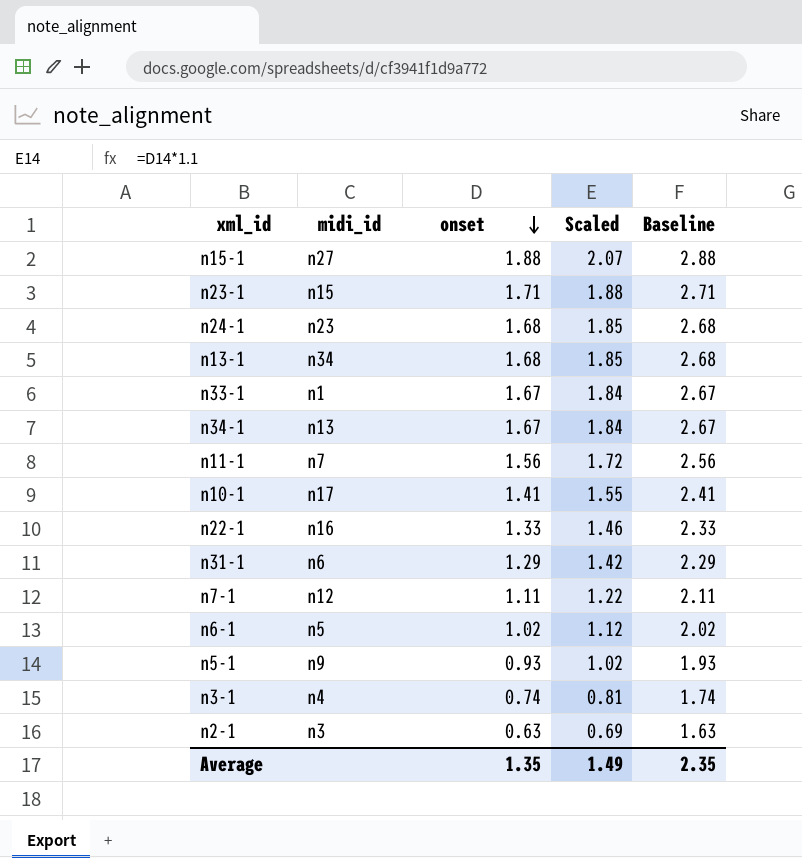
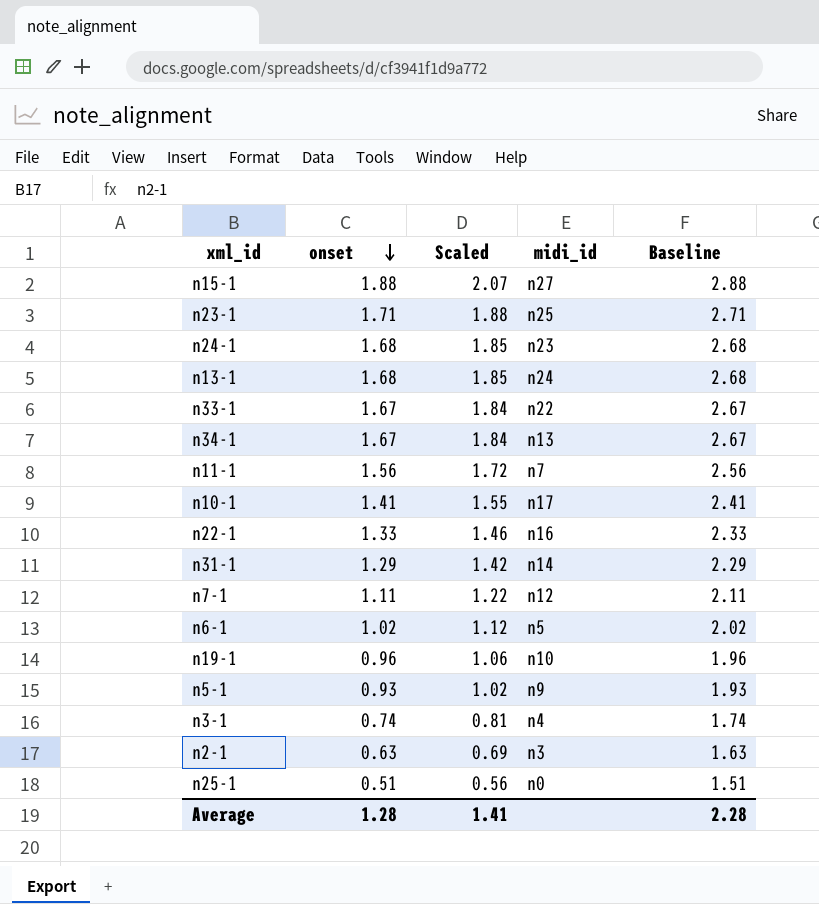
column midi_id | position: 2 -> 4
n23-1 | midi_id: n15 -> n25
n13-1 | midi_id: n34 -> n24
n33-1 | midi_id: n1 -> n22
n31-1 | midi_id: n6 -> n14
row n19-1: none -> 0.96 | 1.06 | n10 | 1.96
row n25-1: none -> 0.51 | 0.56 | n0 | 1.51
Average | onset: 1.35 -> 1.28
Average | Scaled: 1.49 -> 1.41
Average | Baseline: 2.35 -> 2.28

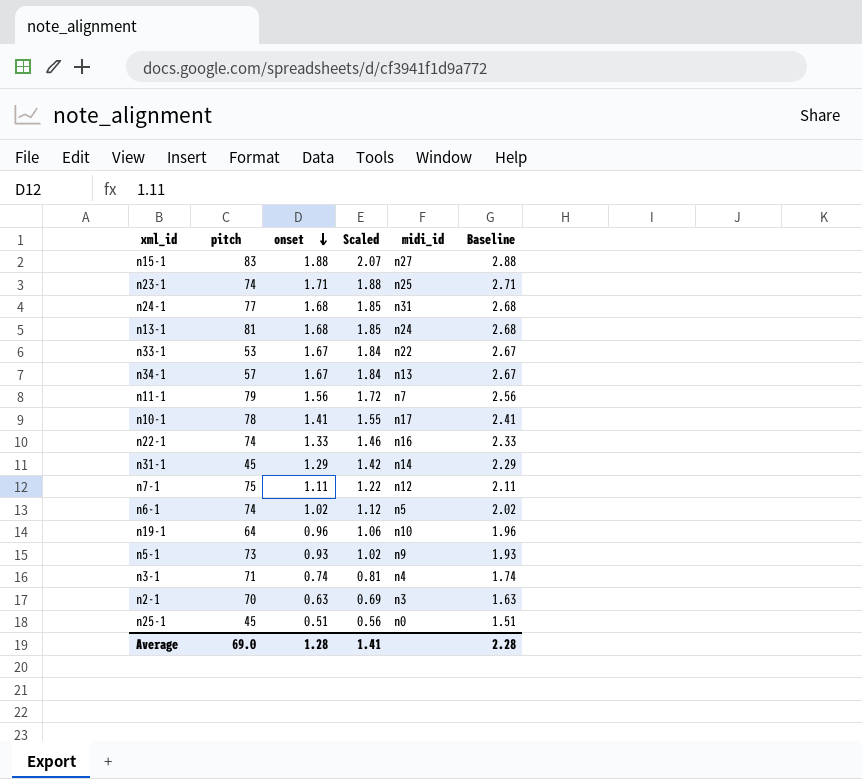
column pitch | position: none -> 2
n24-1 | midi_id: n23 -> n31

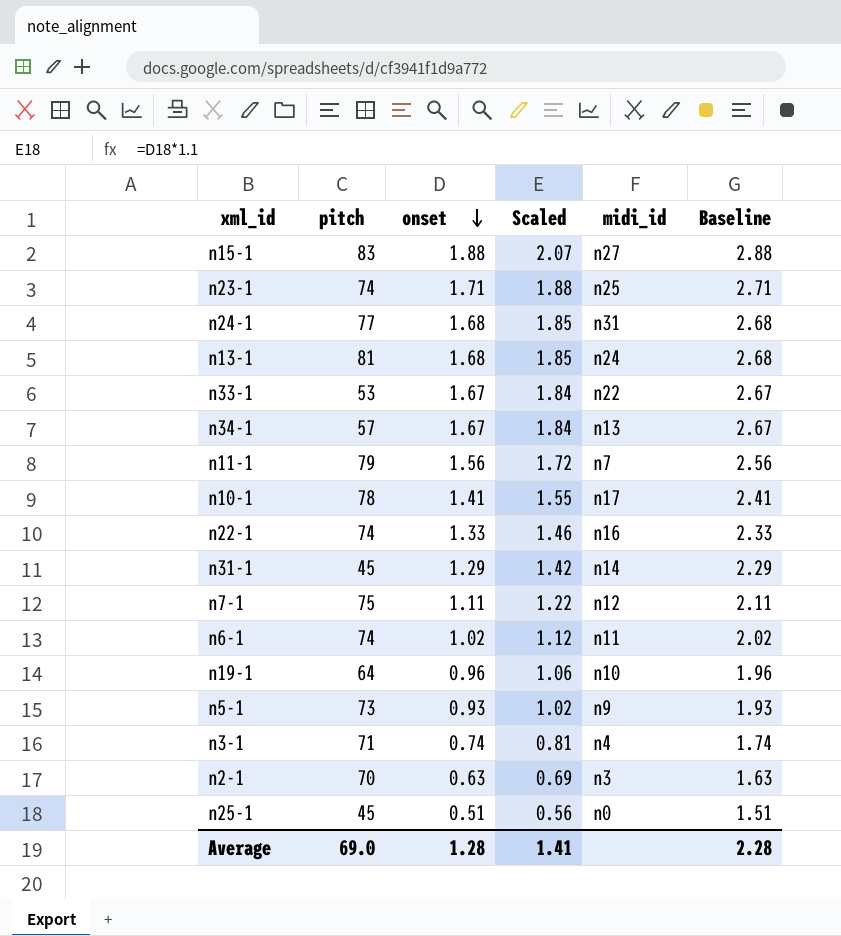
n6-1 | midi_id: n5 -> n11

